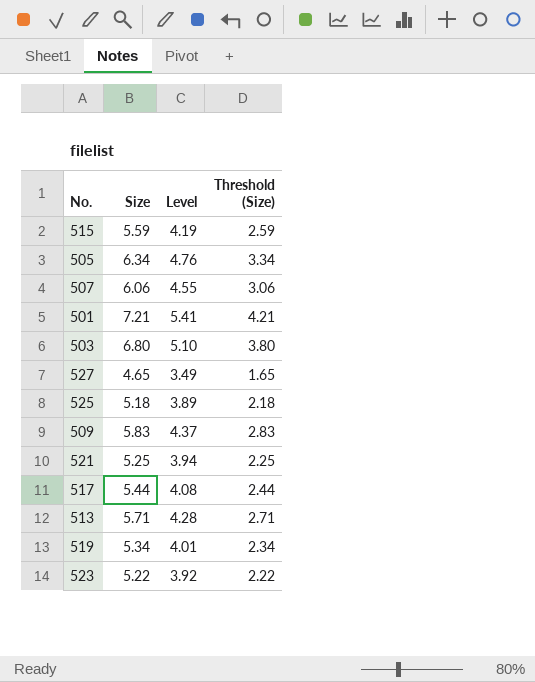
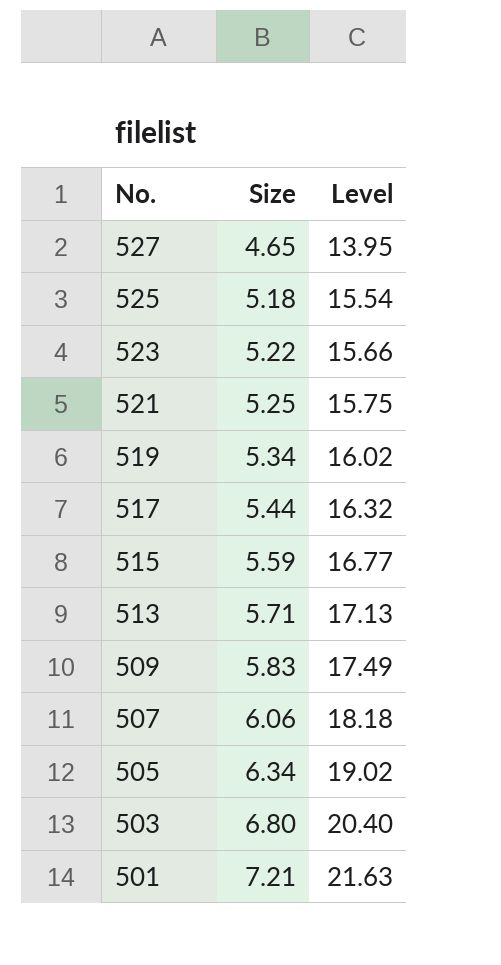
row order: none -> No. descending
column Threshold (Size) | formula: [Size] - 3 -> none
column Level | formula: [Size] * 0.75 -> [Size] * 3

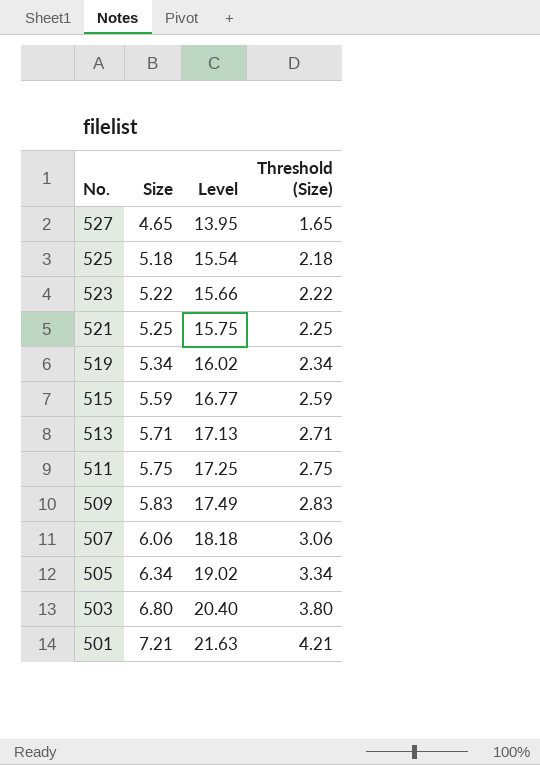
column Threshold (Size) | formula: none -> [Size] - 3
row 517: 5.44 | 16.32 -> none
row 511: none -> 5.75 | 17.25 | 2.75

